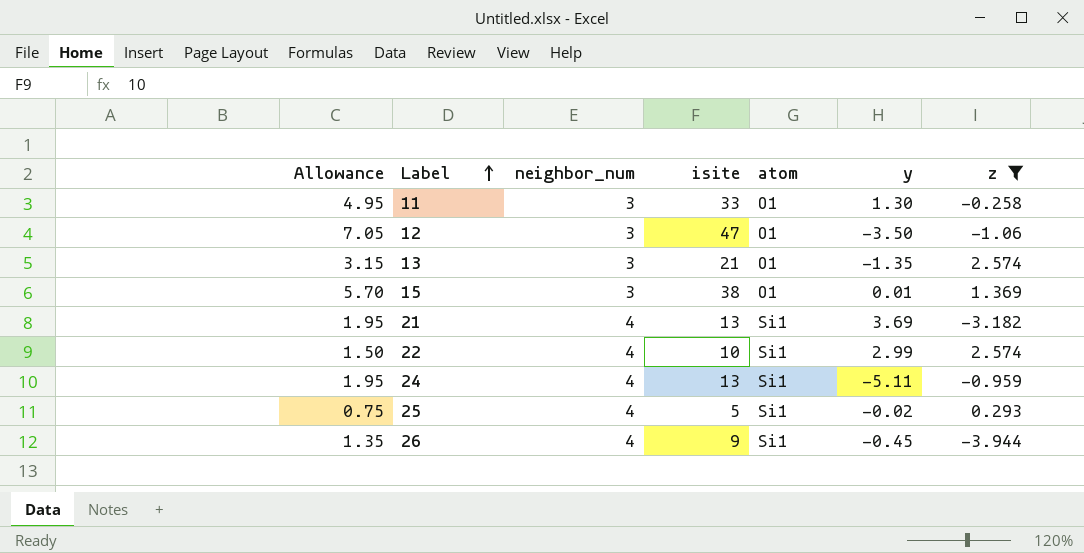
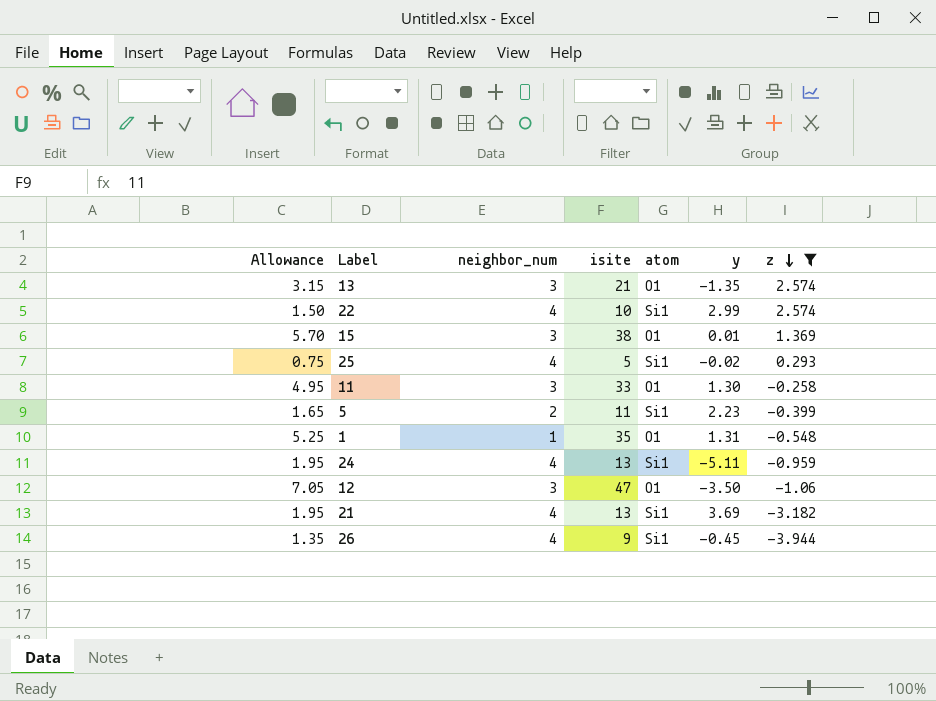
row order: Label ascending -> z descending
row 5: none -> 1.65 | 2 | 11 | Si1 | 2.23 | -0.399
row 1: none -> 5.25 | 1 | 35 | O1 | 1.31 | -0.548

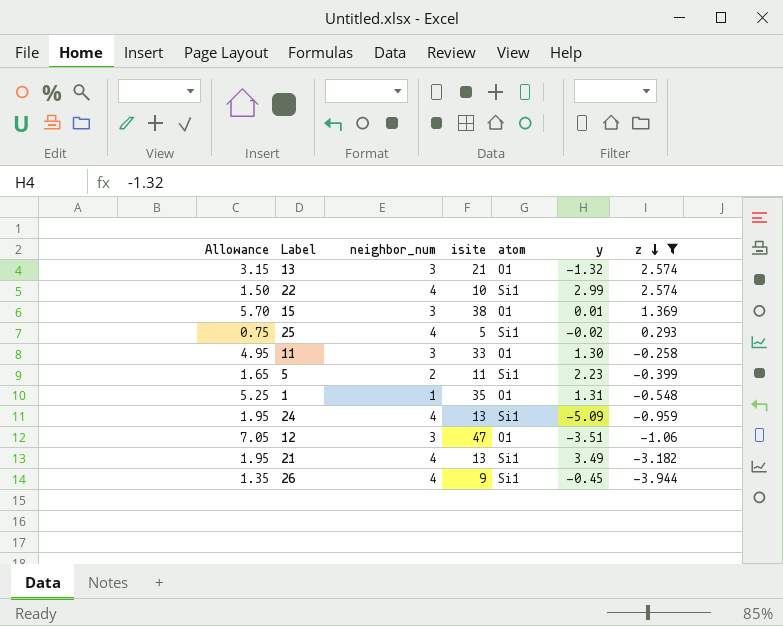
13 | y: -1.35 -> -1.32
24 | y: -5.11 -> -5.09
12 | y: -3.50 -> -3.51
21 | y: 3.69 -> 3.49

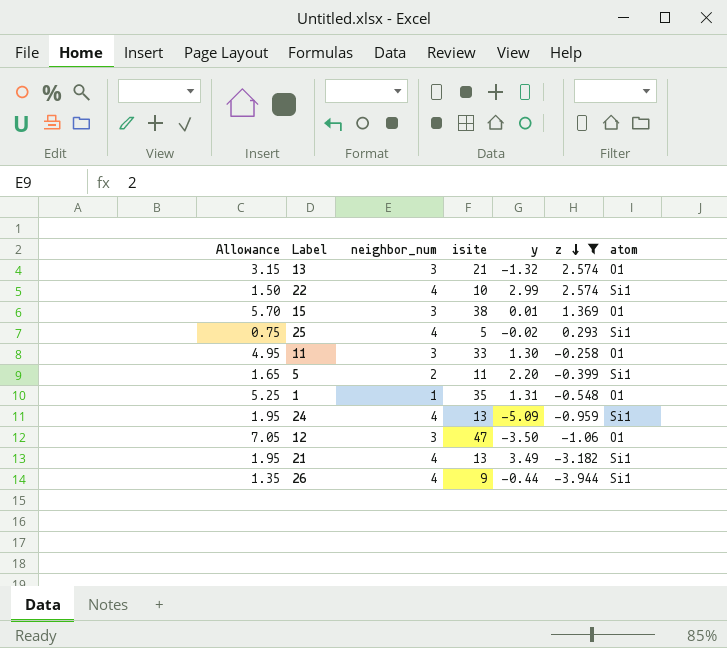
column atom | position: 5 -> 7
5 | y: 2.23 -> 2.20
12 | y: -3.51 -> -3.50
26 | y: -0.45 -> -0.44

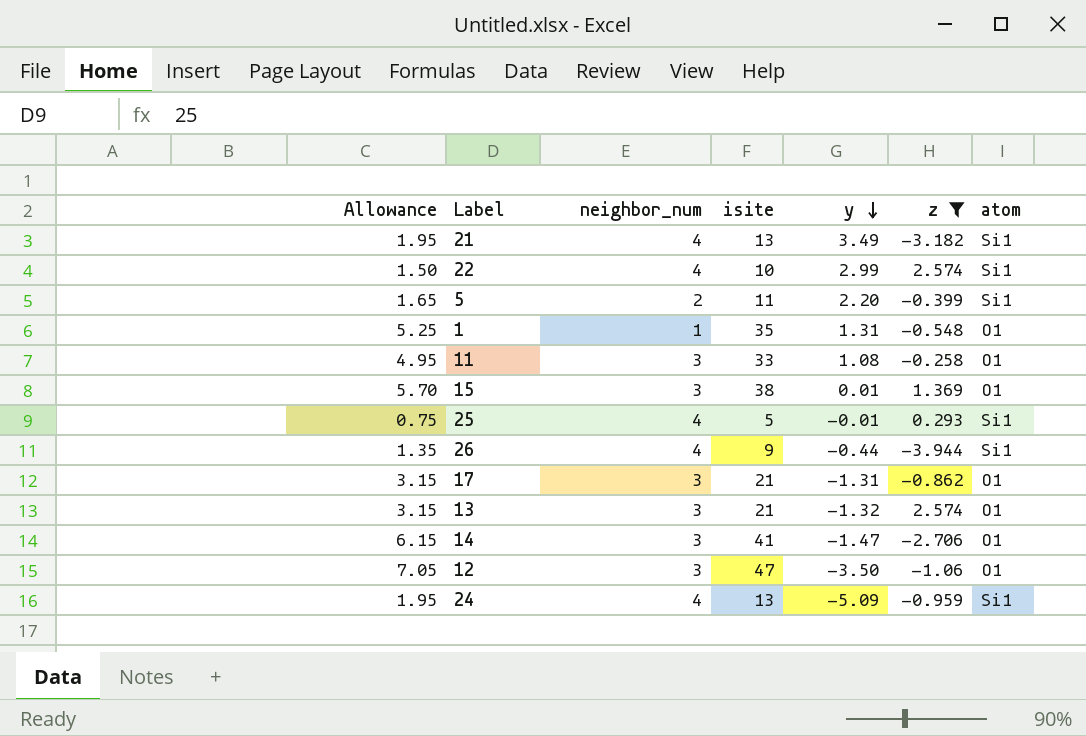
row order: z descending -> y descending
11 | y: 1.30 -> 1.08
25 | y: -0.02 -> -0.01
row 17: none -> 3.15 | 3 | 21 | -1.31 | -0.862 | O1
row 14: none -> 6.15 | 3 | 41 | -1.47 | -2.706 | O1

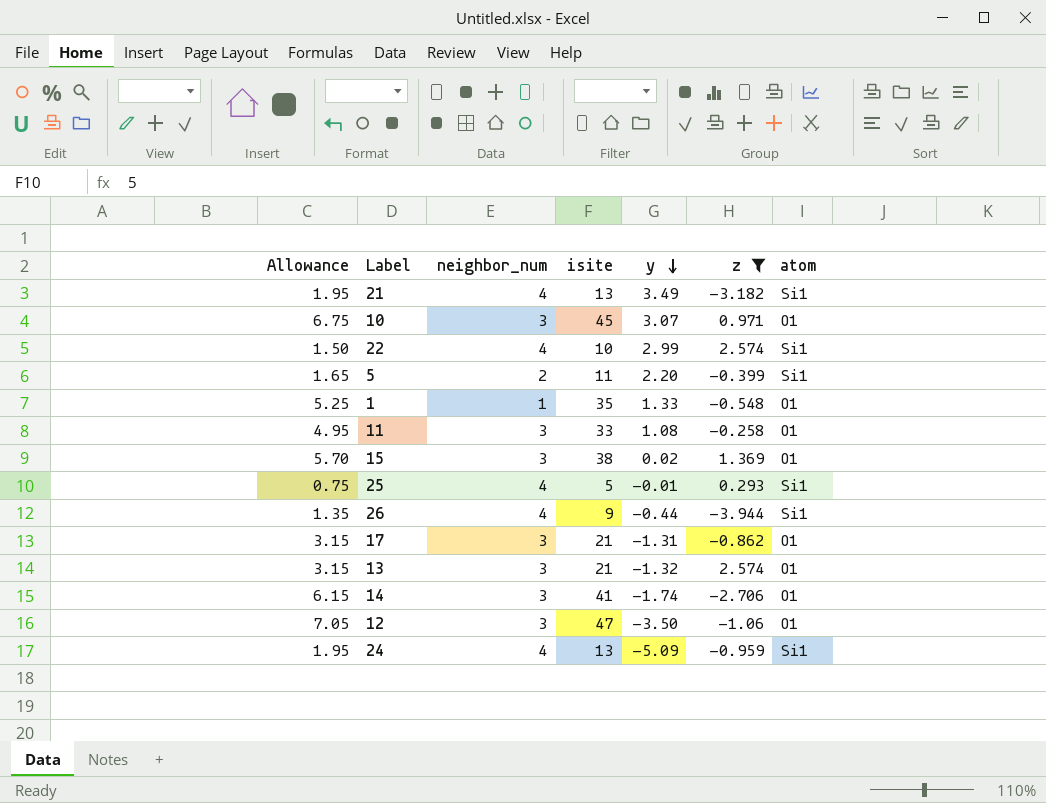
row 10: none -> 6.75 | 3 | 45 | 3.07 | 0.971 | O1
1 | y: 1.31 -> 1.33
15 | y: 0.01 -> 0.02
14 | y: -1.47 -> -1.74

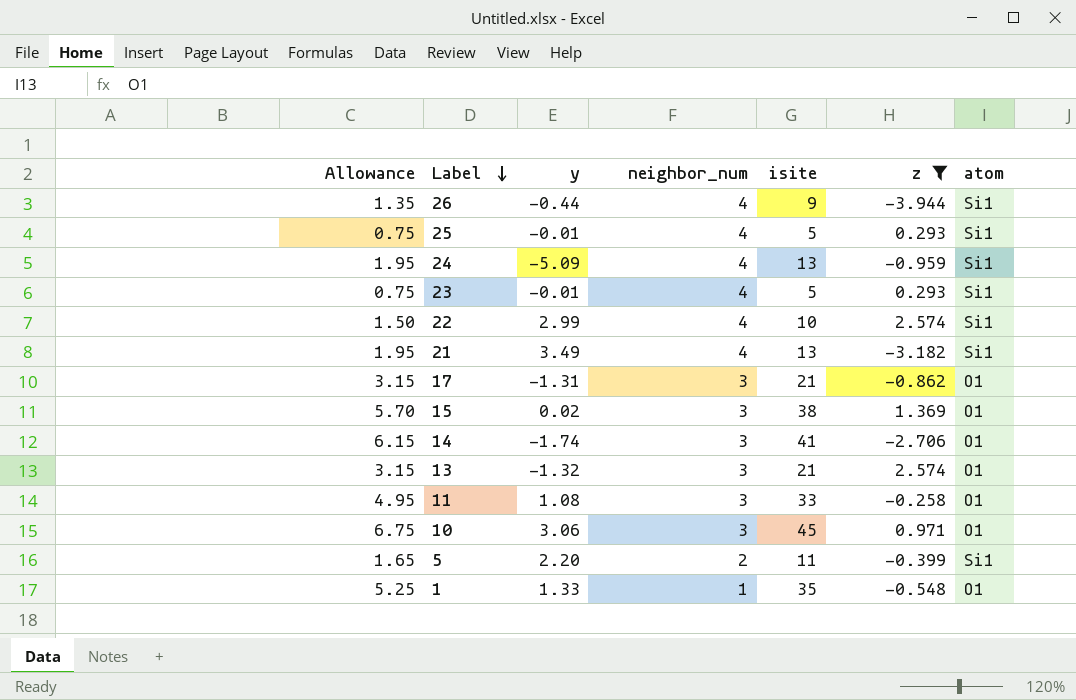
row order: y descending -> Label descending
column y | position: 5 -> 3
row 12: 7.05 | 3 | 47 | -3.50 | -1.06 | O1 -> none
row 23: none -> 0.75 | -0.01 | 4 | 5 | 0.293 | Si1
10 | y: 3.07 -> 3.06

